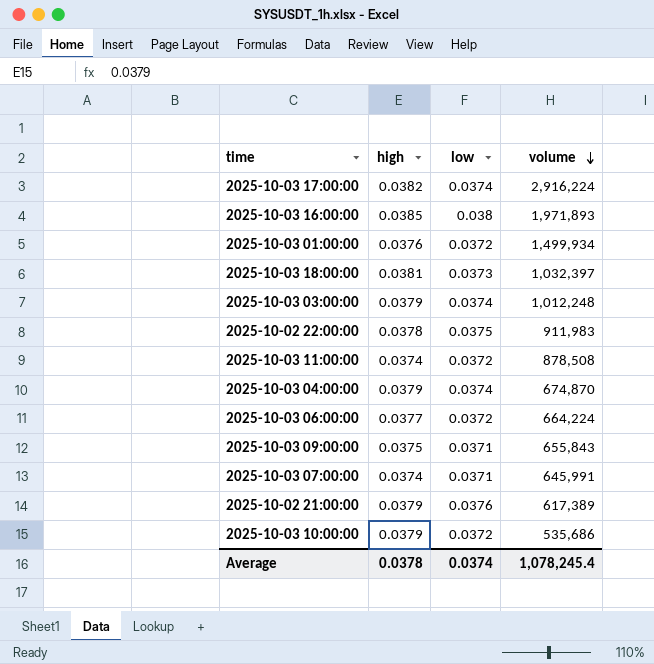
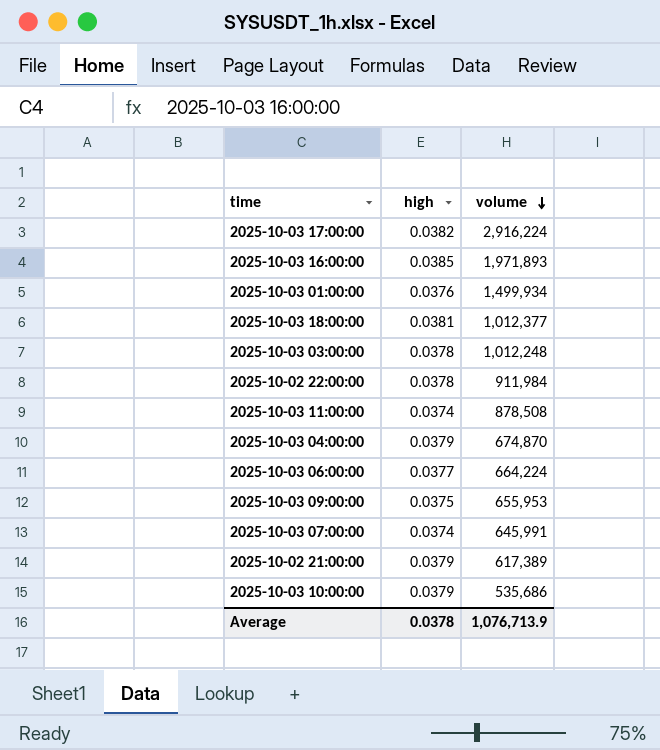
column low | position: 3 -> none
2025-10-03 18:00:00 | volume: 1,032,397 -> 1,012,377
2025-10-03 03:00:00 | high: 0.0379 -> 0.0378
2025-10-02 22:00:00 | volume: 911,983 -> 911,984
2025-10-03 09:00:00 | volume: 655,843 -> 655,953
Average | volume: 1,078,245.4 -> 1,076,713.9

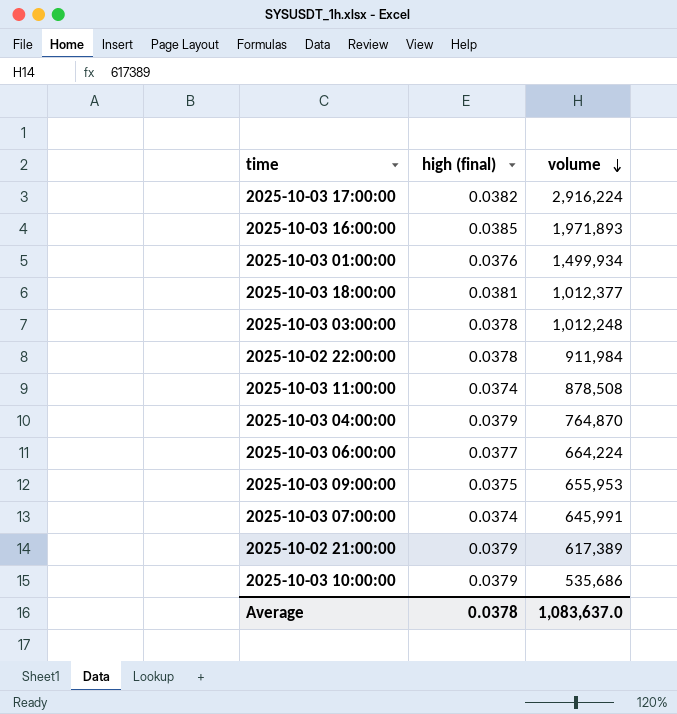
column name: high -> high (final)
2025-10-03 04:00:00 | volume: 674,870 -> 764,870
Average | volume: 1,076,713.9 -> 1,083,637.0

